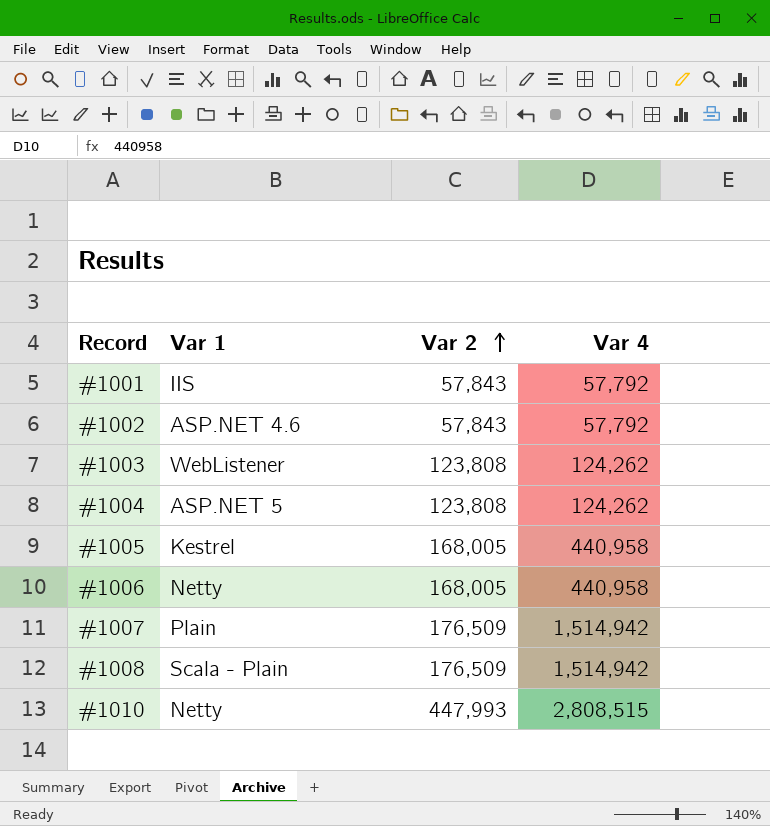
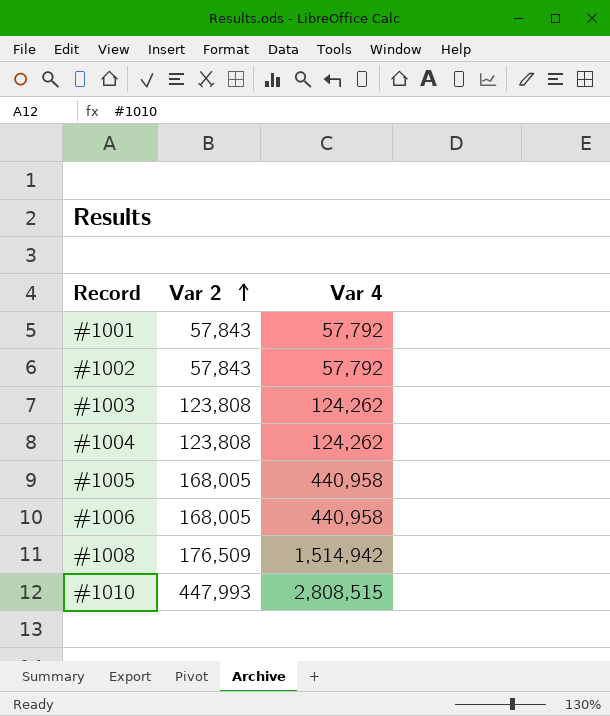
column Var 1 | position: 2 -> none
row #1007: Plain | 176,509 | 1,514,942 -> none

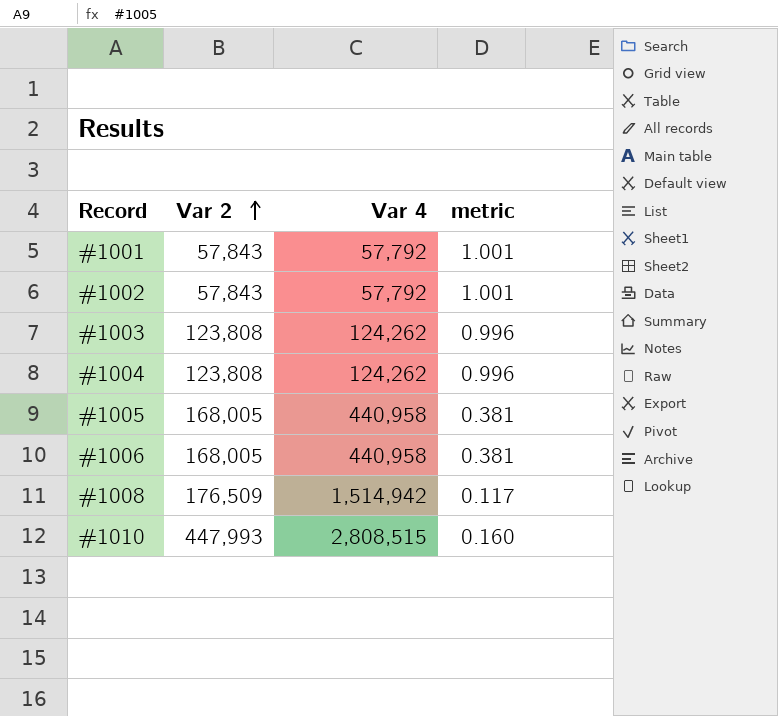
column metric | formula: none -> [Var 2] / [Var 4]

